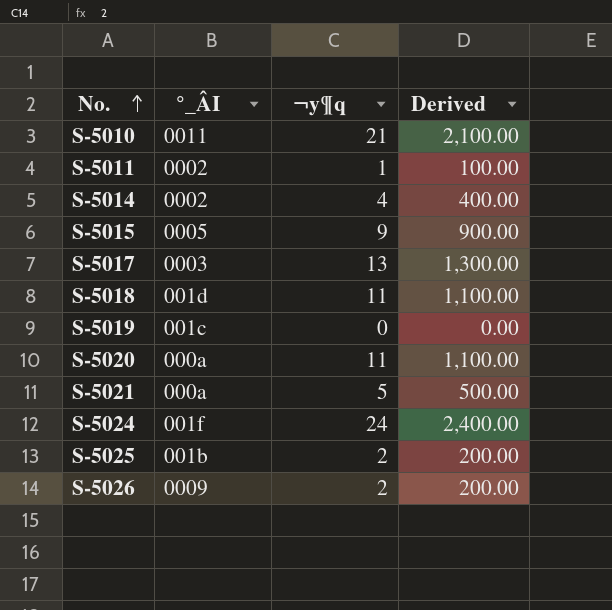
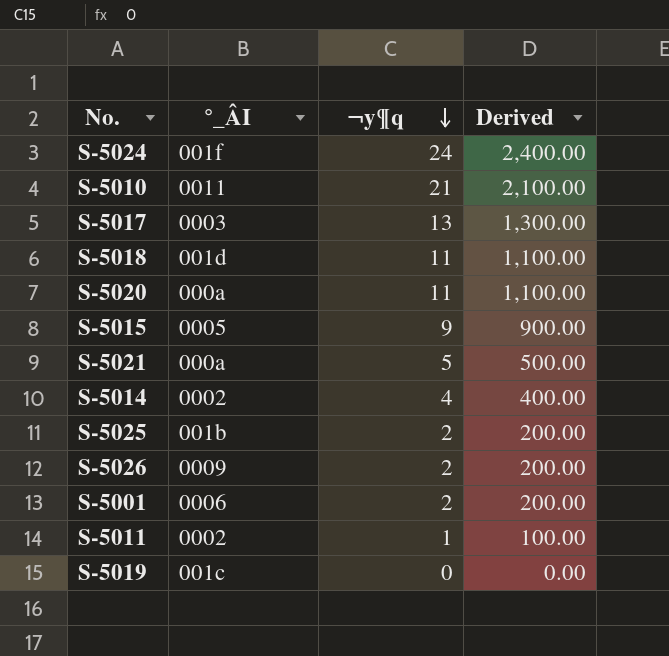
row order: No. ascending -> ¬y¶q descending
row S-5001: none -> 0006 | 2 | 200.00

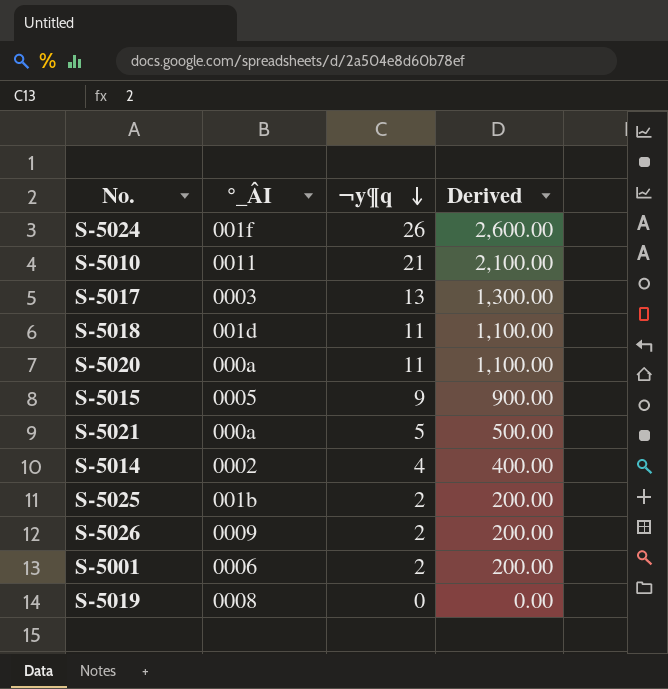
row S-5011: 0002 | 1 | 100.00 -> none
S-5024 | ¬y¶q: 24 -> 26
S-5024 | Derived: 2,400.00 -> 2,600.00
S-5019 | °_ÂI: 001c -> 0008

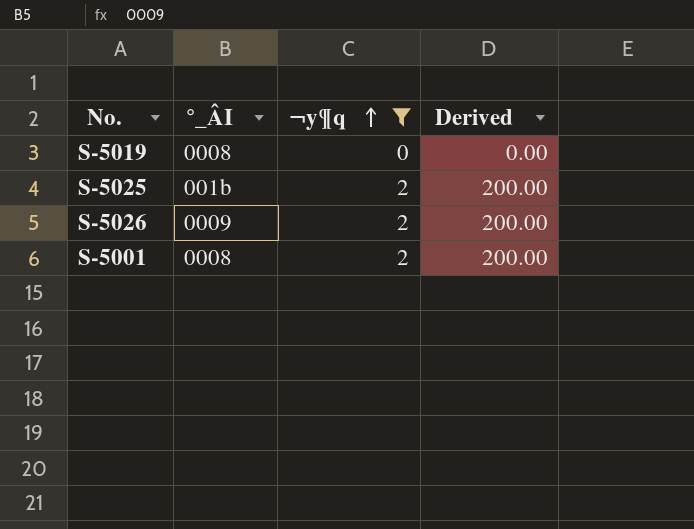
filter: none -> ¬y¶q <= 2
row order: ¬y¶q descending -> ¬y¶q ascending
S-5001 | °_ÂI: 0006 -> 0008

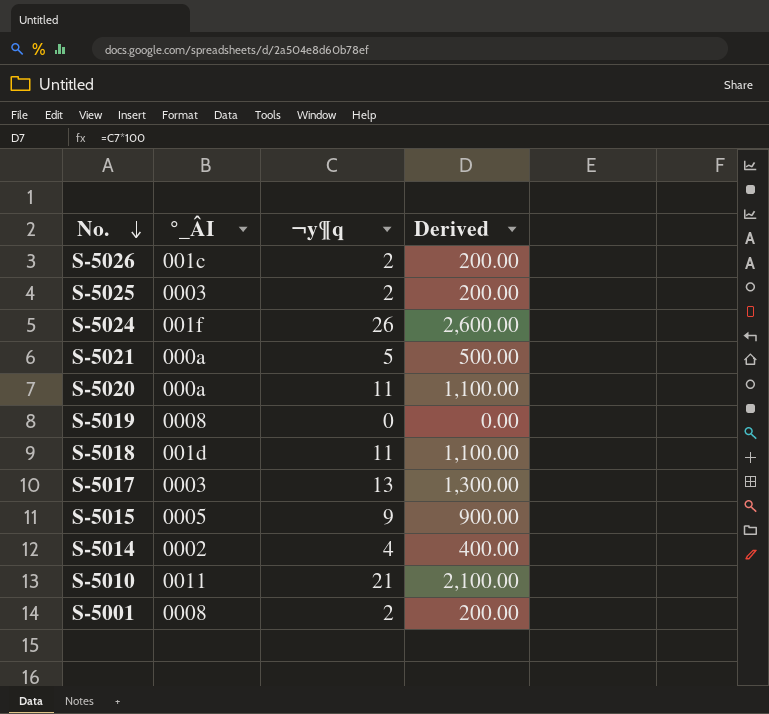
filter: ¬y¶q <= 2 -> none
row order: ¬y¶q ascending -> No. descending
S-5026 | °_ÂI: 0009 -> 001c
S-5025 | °_ÂI: 001b -> 0003

